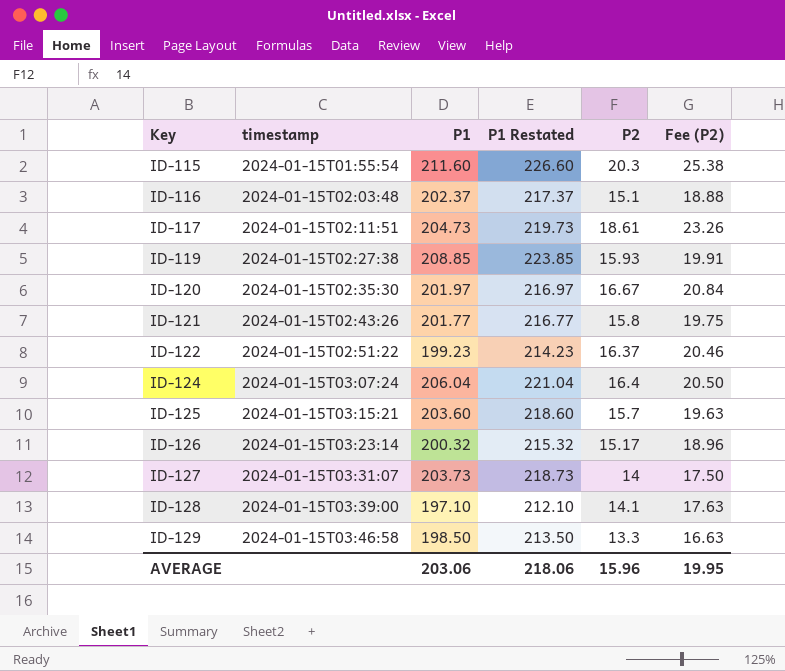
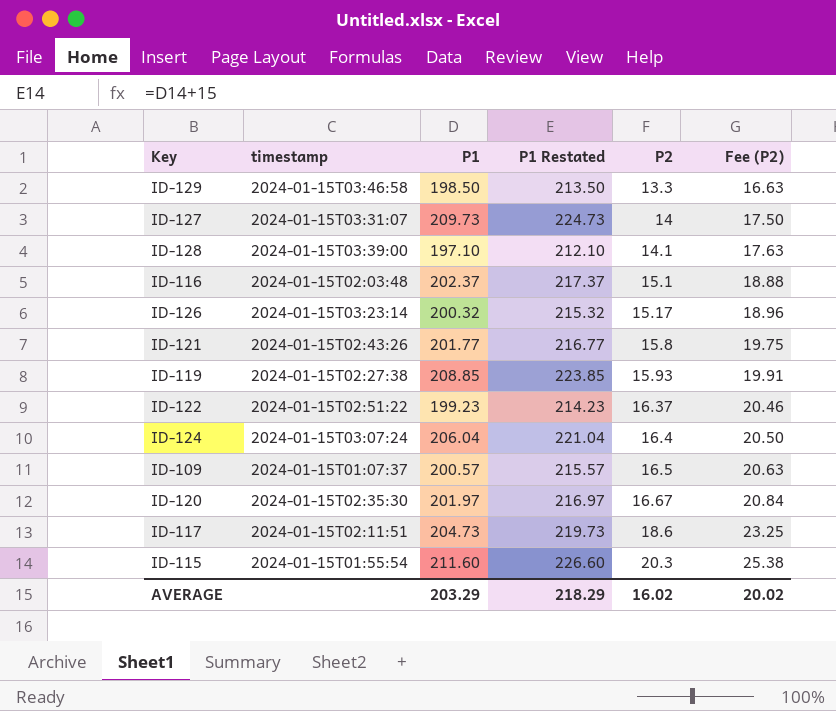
row order: Key ascending -> P2 ascending
row ID-125: 2024-01-15T03:15:21 | 203.60 | 218.60 | 15.7 | 19.63 -> none
ID-127 | P1: 203.73 -> 209.73
ID-127 | P1 Restated: 218.73 -> 224.73
row ID-109: none -> 2024-01-15T01:07:37 | 200.57 | 215.57 | 16.5 | 20.63
ID-117 | P2: 18.61 -> 18.6
ID-117 | Fee (P2): 23.26 -> 23.25
AVERAGE | P1: 203.06 -> 203.29
AVERAGE | P1 Restated: 218.06 -> 218.29
AVERAGE | P2: 15.96 -> 16.02
AVERAGE | Fee (P2): 19.95 -> 20.02

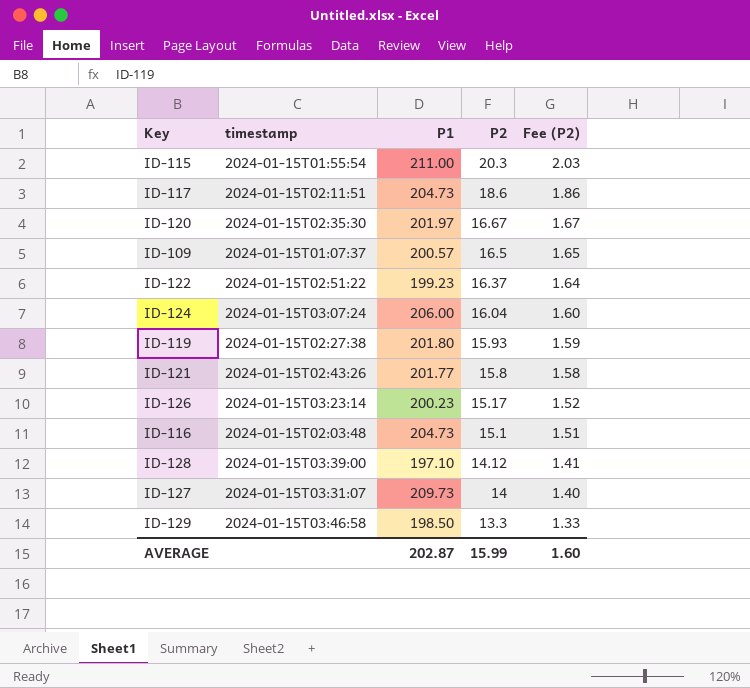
row order: P2 ascending -> P2 descending
column P1 Restated | formula: [P1] + 15 -> none
column Fee (P2) | formula: [P2] * 1.25 -> [P2] * 0.1
ID-115 | P1: 211.60 -> 211.00
ID-124 | P1: 206.04 -> 206.00
ID-124 | P2: 16.4 -> 16.04
ID-119 | P1: 208.85 -> 201.80
ID-126 | P1: 200.32 -> 200.23
ID-116 | P1: 202.37 -> 204.73
ID-128 | P2: 14.1 -> 14.12
AVERAGE | P1: 203.29 -> 202.87
AVERAGE | P2: 16.02 -> 15.99
AVERAGE | Fee (P2): 20.02 -> 1.60

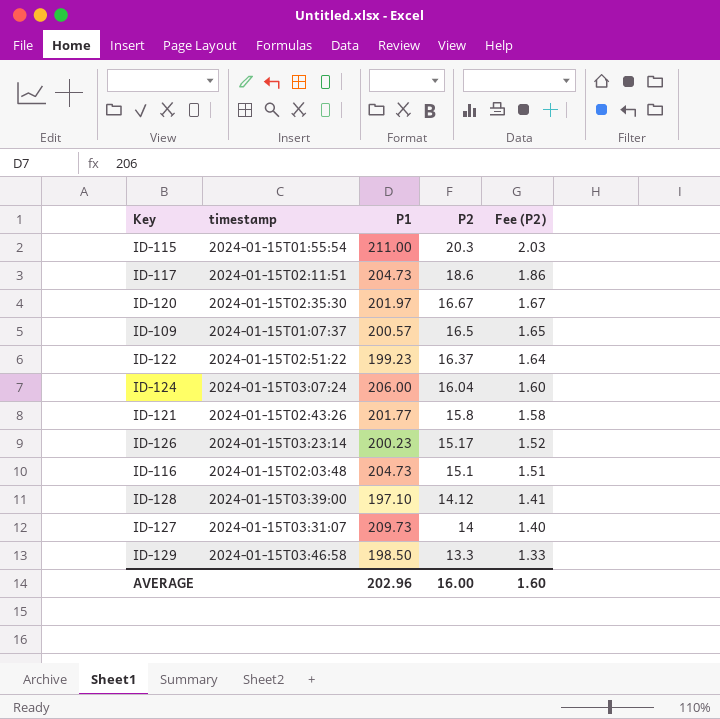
row ID-119: 2024-01-15T02:27:38 | 201.80 | 15.93 | 1.59 -> none
AVERAGE | P1: 202.87 -> 202.96
AVERAGE | P2: 15.99 -> 16.00

